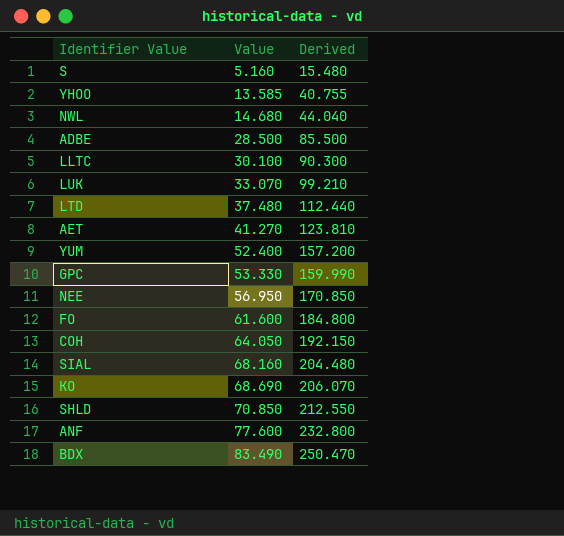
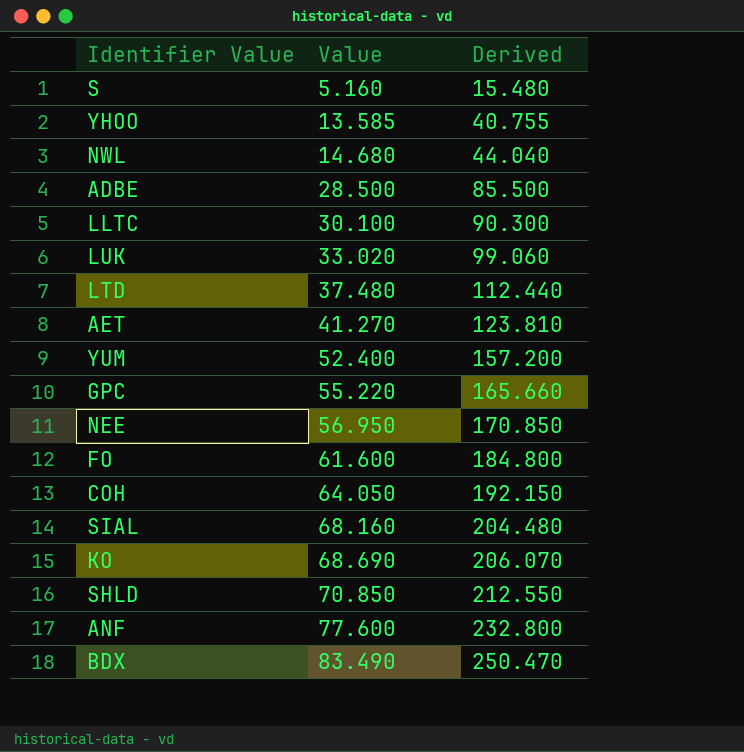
LUK | Value: 33.070 -> 33.020
LUK | Derived: 99.210 -> 99.060
GPC | Value: 53.330 -> 55.220
GPC | Derived: 159.990 -> 165.660

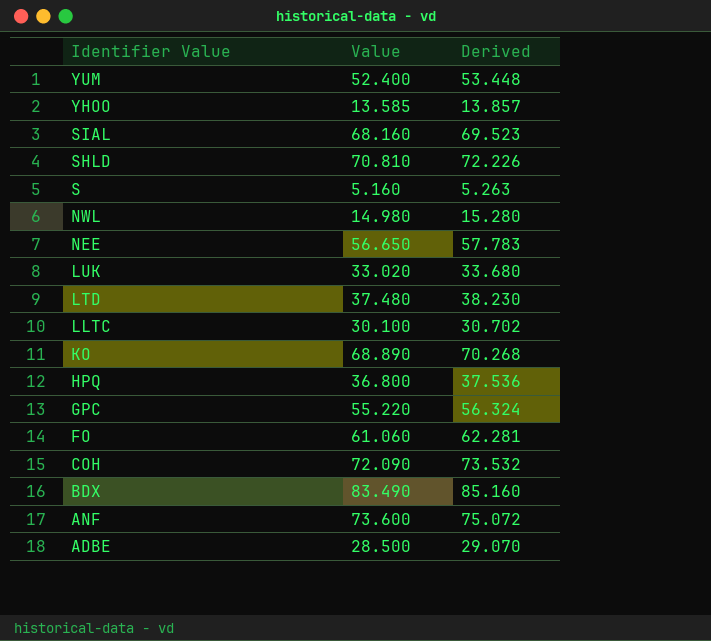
row order: Value ascending -> Identifier Value descending
column Derived | formula: [Value] * 3 -> [Value] * 1.02
row AET: 41.270 | 123.810 -> none
SHLD | Value: 70.850 -> 70.810
NWL | Value: 14.680 -> 14.980
NEE | Value: 56.950 -> 56.650
KO | Value: 68.690 -> 68.890
row HPQ: none -> 36.800 | 37.536
FO | Value: 61.600 -> 61.060
COH | Value: 64.050 -> 72.090
ANF | Value: 77.600 -> 73.600

